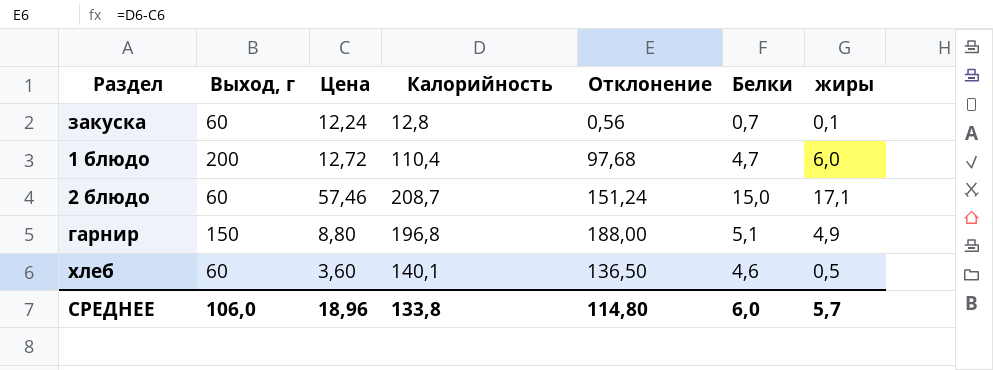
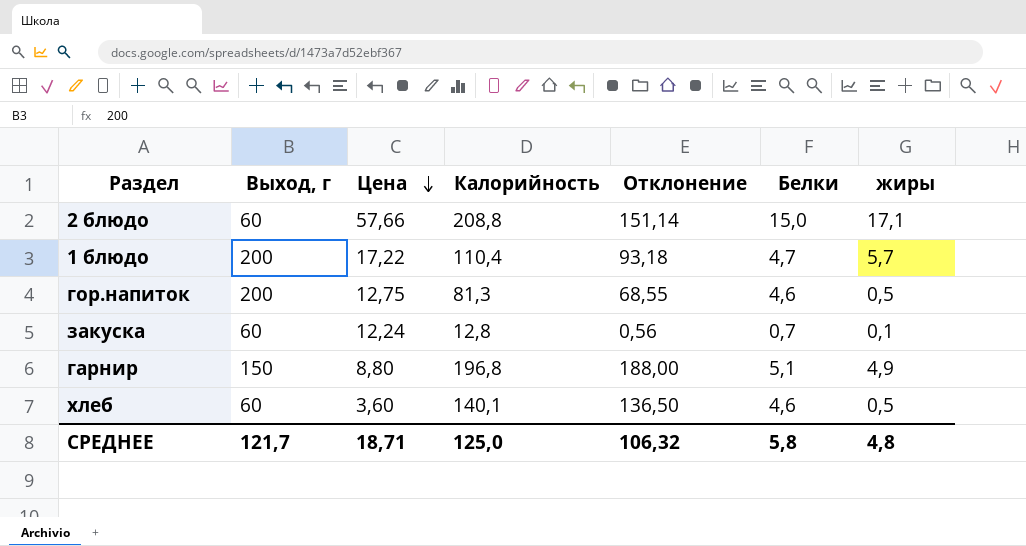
row order: none -> Цена descending
2 блюдо | Цена: 57,46 -> 57,66
2 блюдо | Калорийность: 208,7 -> 208,8
2 блюдо | Отклонение: 151,24 -> 151,14
1 блюдо | Цена: 12,72 -> 17,22
1 блюдо | Отклонение: 97,68 -> 93,18
1 блюдо | жиры: 6,0 -> 5,7
row гор.напиток: none -> 200 | 12,75 | 81,3 | 68,55 | 4,6 | 0,5
СРЕДНЕЕ | Выход, г: 106,0 -> 121,7
СРЕДНЕЕ | Цена: 18,96 -> 18,71
СРЕДНЕЕ | Калорийность: 133,8 -> 125,0
СРЕДНЕЕ | Отклонение: 114,80 -> 106,32
СРЕДНЕЕ | Белки: 6,0 -> 5,8
СРЕДНЕЕ | жиры: 5,7 -> 4,8

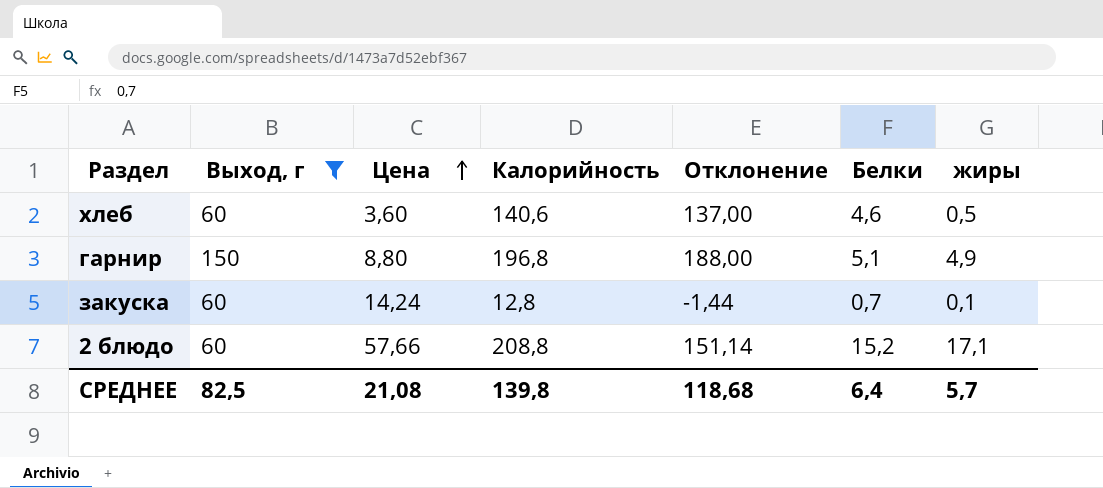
filter: none -> Выход, г != 200
row order: Цена descending -> Цена ascending
хлеб | Калорийность: 140,1 -> 140,6
хлеб | Отклонение: 136,50 -> 137,00
закуска | Цена: 12,24 -> 14,24
закуска | Отклонение: 0,56 -> -1,44
2 блюдо | Белки: 15,0 -> 15,2
СРЕДНЕЕ | Выход, г: 121,7 -> 82,5
СРЕДНЕЕ | Цена: 18,71 -> 21,08
СРЕДНЕЕ | Калорийность: 125,0 -> 139,8
СРЕДНЕЕ | Отклонение: 106,32 -> 118,68
СРЕДНЕЕ | Белки: 5,8 -> 6,4
СРЕДНЕЕ | жиры: 4,8 -> 5,7

